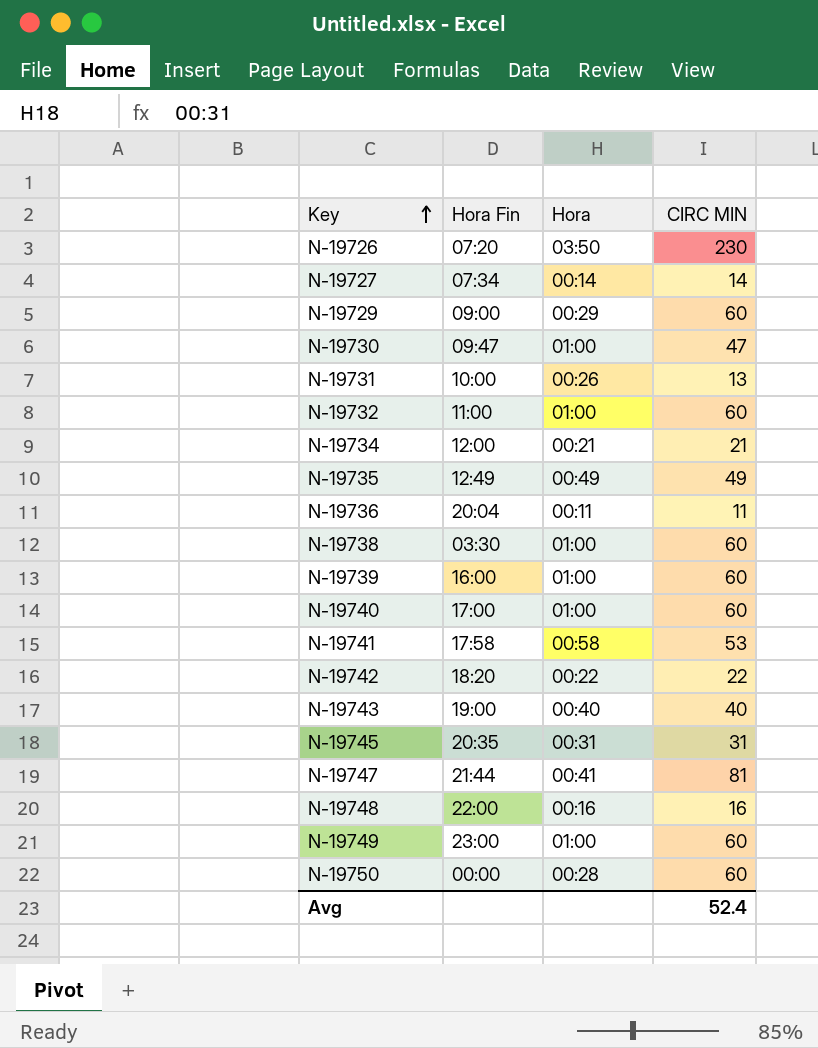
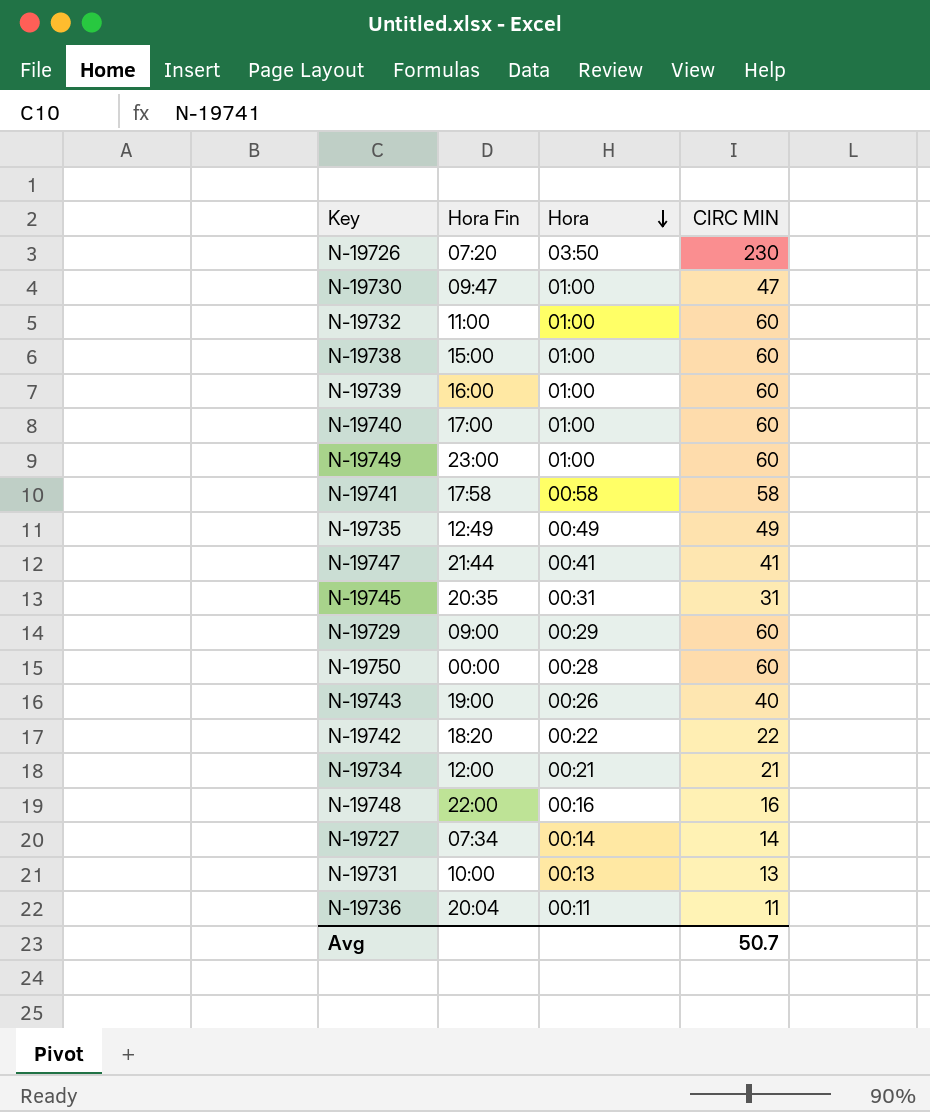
row order: Key ascending -> Hora descending
N-19738 | Hora Fin: 03:30 -> 15:00
N-19741 | CIRC MIN: 53 -> 58
N-19747 | CIRC MIN: 81 -> 41
N-19743 | Hora: 00:40 -> 00:26
N-19731 | Hora: 00:26 -> 00:13
Avg | CIRC MIN: 52.4 -> 50.7

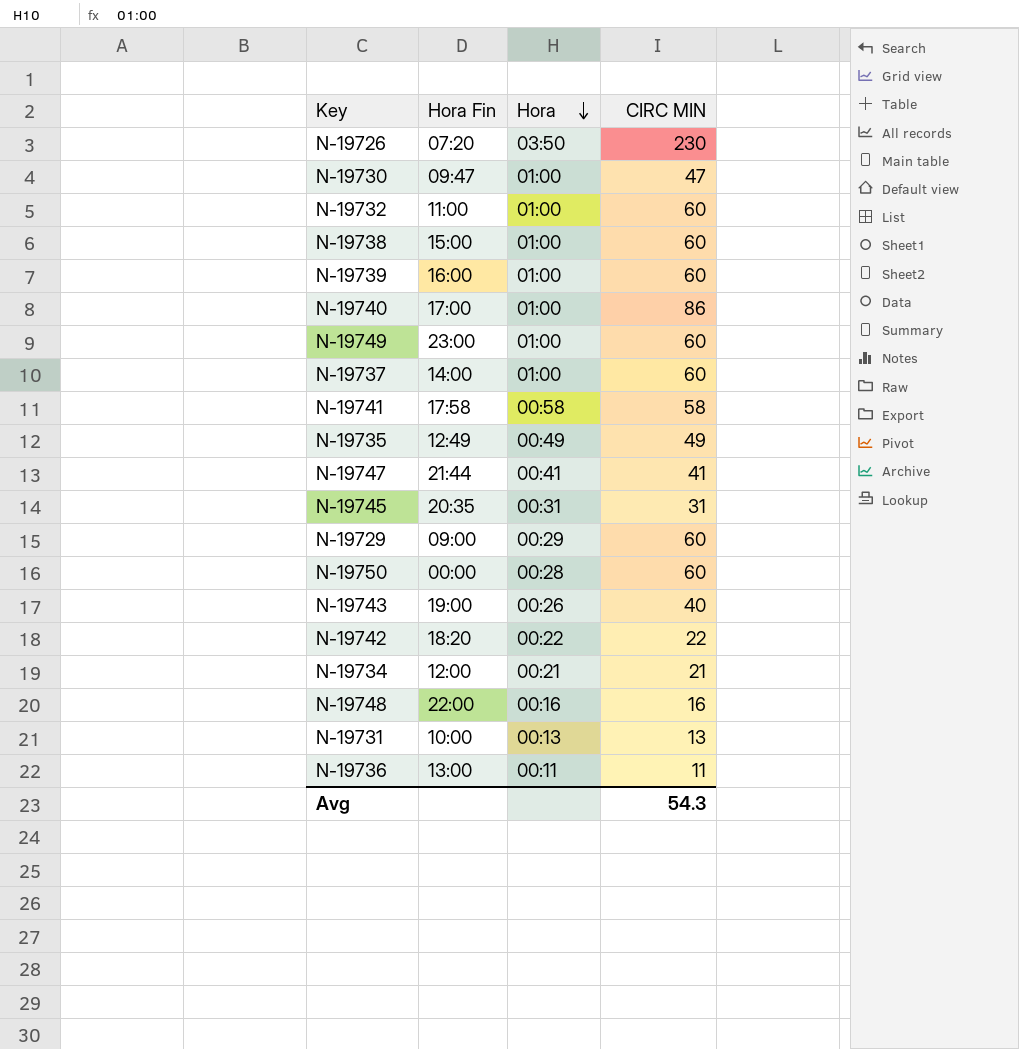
row N-19727: 07:34 | 00:14 | 14 -> none
N-19740 | CIRC MIN: 60 -> 86
row N-19737: none -> 14:00 | 01:00 | 60
N-19736 | Hora Fin: 20:04 -> 13:00
Avg | CIRC MIN: 50.7 -> 54.3

